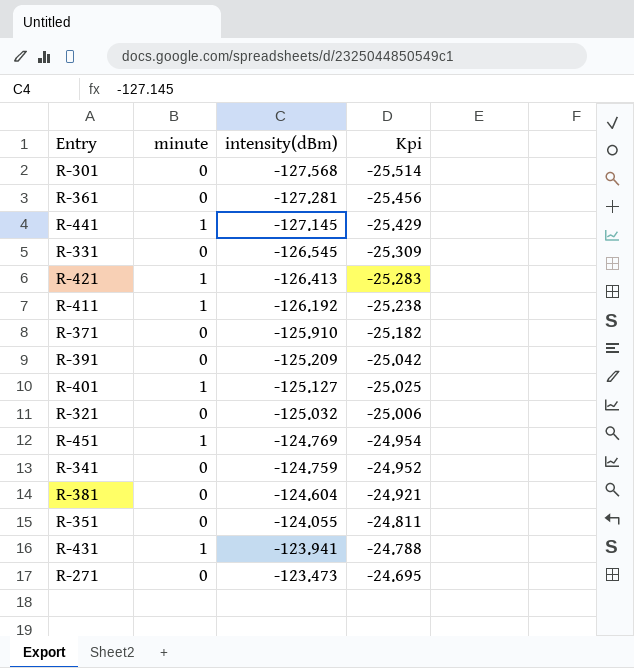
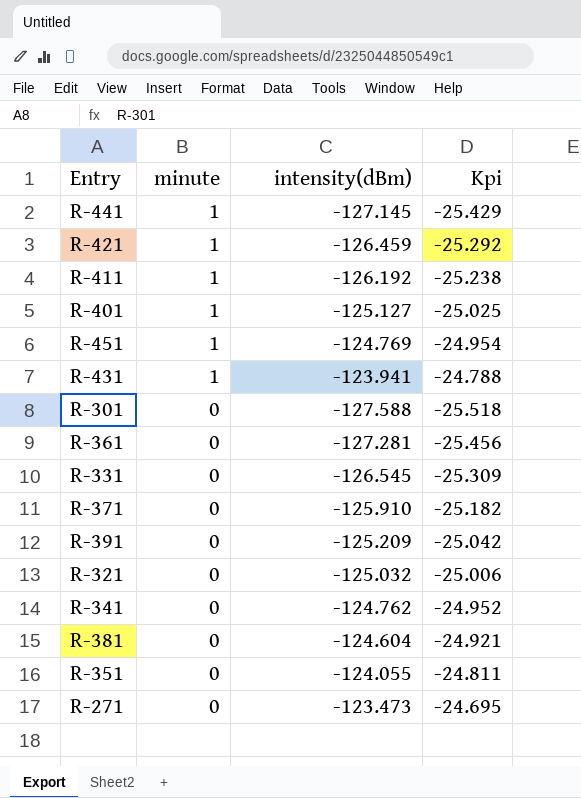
row order: intensity(dBm) ascending -> minute descending
R-421 | intensity(dBm): -126.413 -> -126.459
R-421 | Kpi: -25.283 -> -25.292
R-301 | intensity(dBm): -127.568 -> -127.588
R-301 | Kpi: -25.514 -> -25.518
R-341 | intensity(dBm): -124.759 -> -124.762

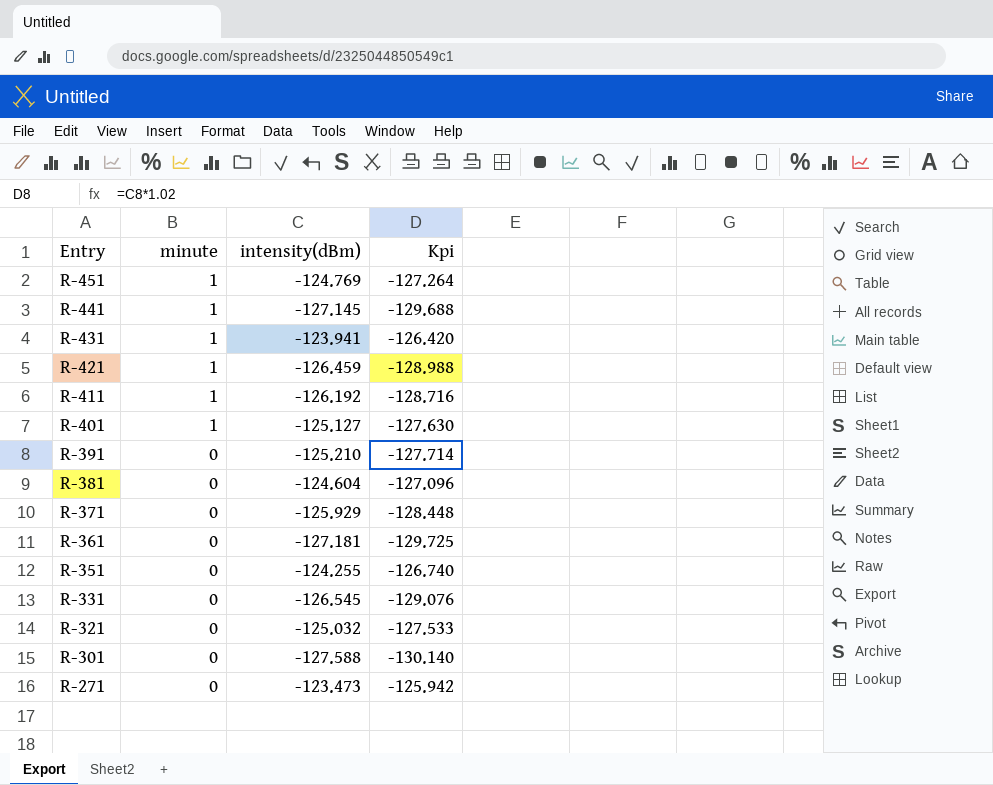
row order: minute descending -> Entry descending
column Kpi | formula: [intensity(dBm)] * 0.2 -> [intensity(dBm)] * 1.02
row R-341: 0 | -124.762 | -24.952 -> none
R-391 | intensity(dBm): -125.209 -> -125.210
R-371 | intensity(dBm): -125.910 -> -125.929
R-361 | intensity(dBm): -127.281 -> -127.181
R-351 | intensity(dBm): -124.055 -> -124.255

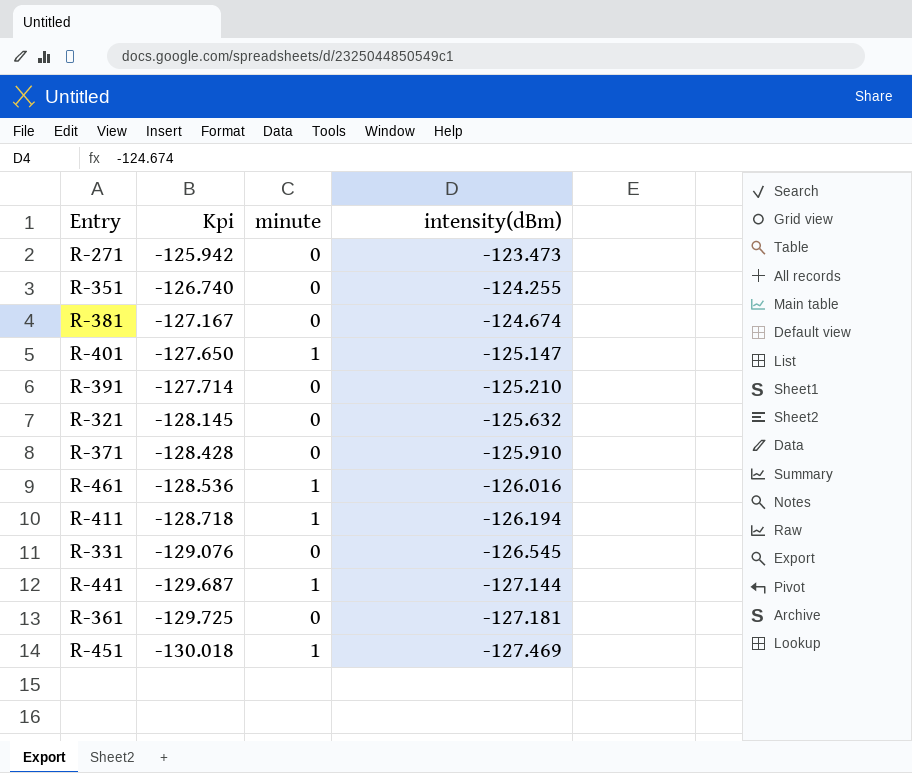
row order: Entry descending -> Kpi descending
column Kpi | position: 4 -> 2
row R-431: 1 | -123.941 | -126.420 -> none
row R-421: 1 | -126.459 | -128.988 -> none
row R-301: 0 | -127.588 | -130.140 -> none
R-381 | Kpi: -127.096 -> -127.167
R-381 | intensity(dBm): -124.604 -> -124.674
R-401 | Kpi: -127.630 -> -127.650
R-401 | intensity(dBm): -125.127 -> -125.147
R-321 | Kpi: -127.533 -> -128.145
R-321 | intensity(dBm): -125.032 -> -125.632
R-371 | Kpi: -128.448 -> -128.428
R-371 | intensity(dBm): -125.929 -> -125.910
row R-461: none -> -128.536 | 1 | -126.016
R-411 | Kpi: -128.716 -> -128.718
R-411 | intensity(dBm): -126.192 -> -126.194
R-441 | Kpi: -129.688 -> -129.687
R-441 | intensity(dBm): -127.145 -> -127.144
R-451 | Kpi: -127.264 -> -130.018
R-451 | intensity(dBm): -124.769 -> -127.469

